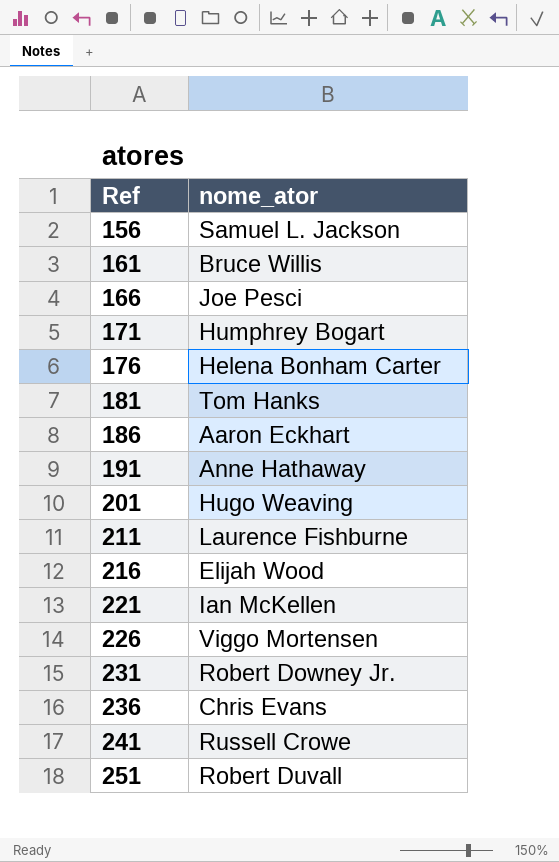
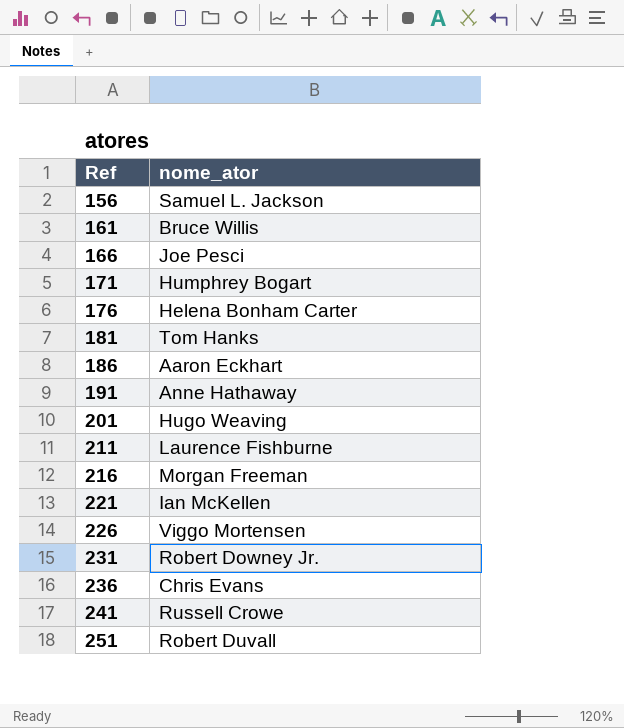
216 | nome_ator: Elijah Wood -> Morgan Freeman

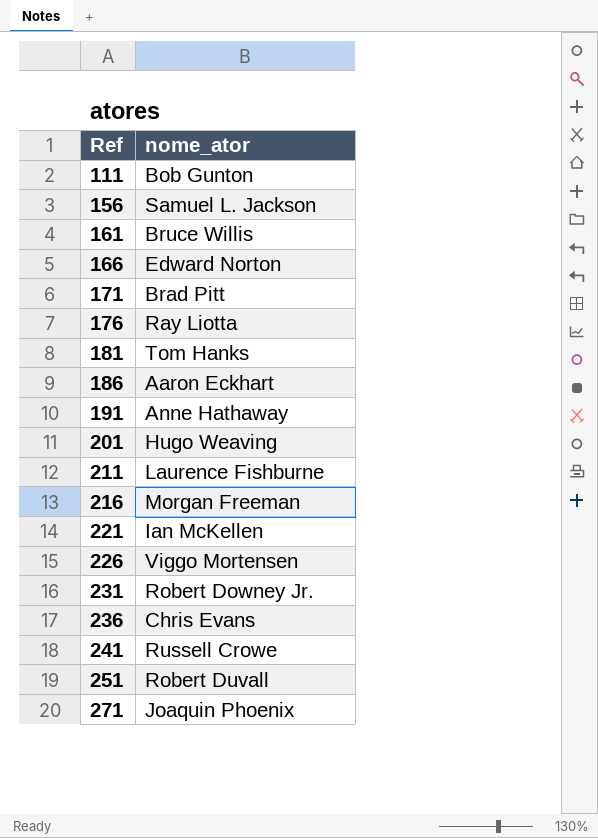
row 111: none -> Bob Gunton
166 | nome_ator: Joe Pesci -> Edward Norton
171 | nome_ator: Humphrey Bogart -> Brad Pitt
176 | nome_ator: Helena Bonham Carter -> Ray Liotta
row 271: none -> Joaquin Phoenix

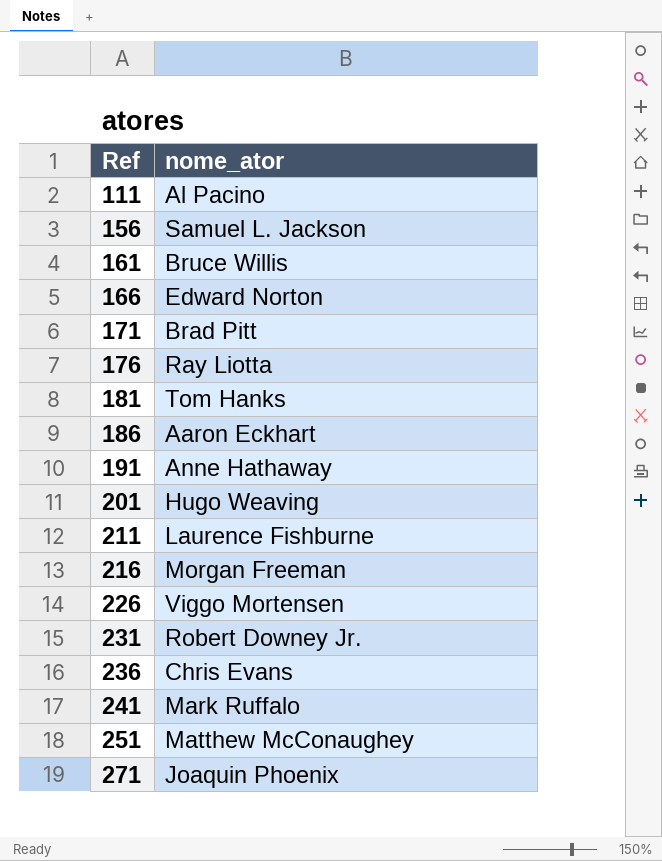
row 221: Ian McKellen -> none
111 | nome_ator: Bob Gunton -> Al Pacino
241 | nome_ator: Russell Crowe -> Mark Ruffalo
251 | nome_ator: Robert Duvall -> Matthew McConaughey

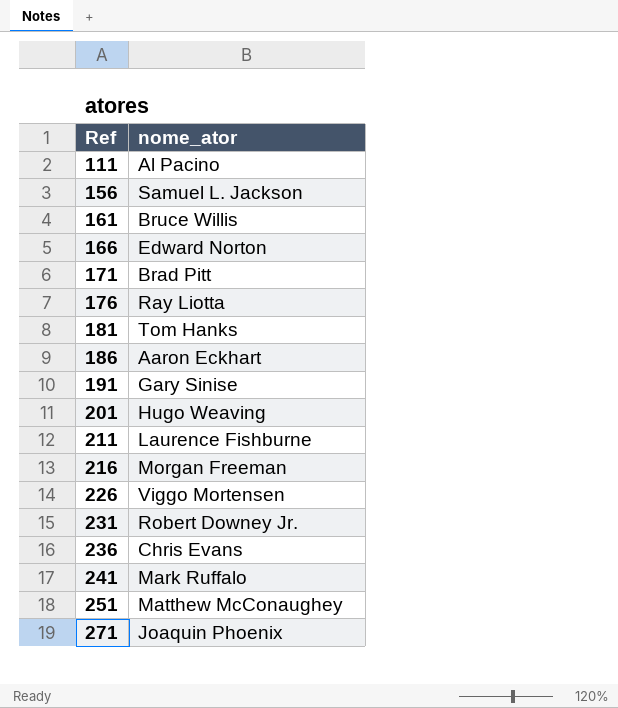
191 | nome_ator: Anne Hathaway -> Gary Sinise

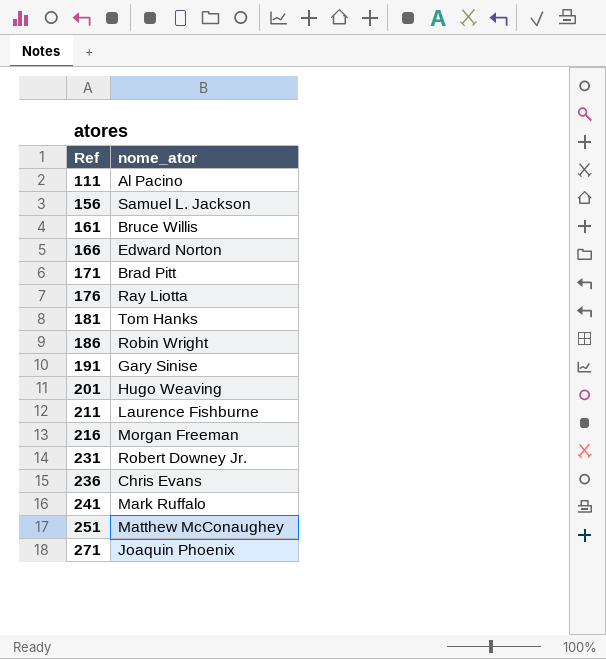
row 226: Viggo Mortensen -> none
186 | nome_ator: Aaron Eckhart -> Robin Wright

